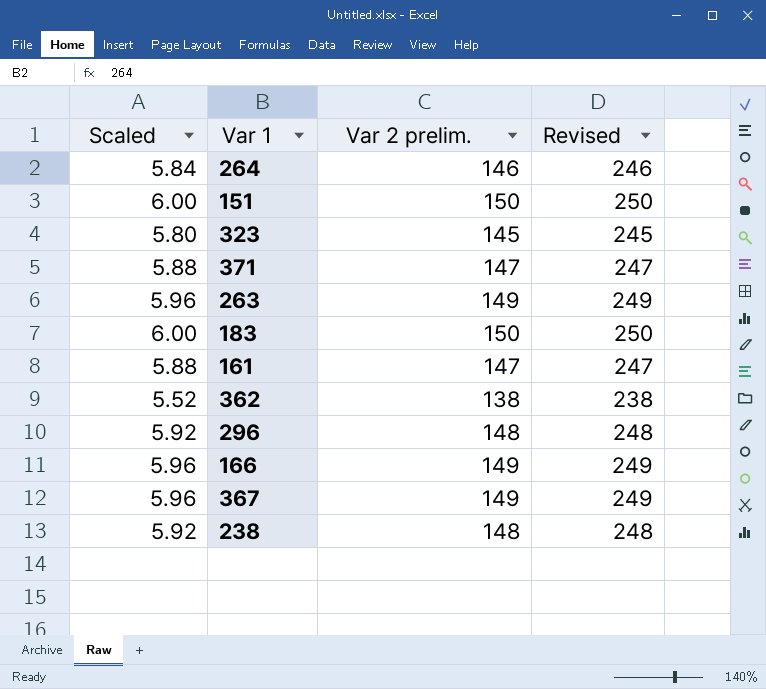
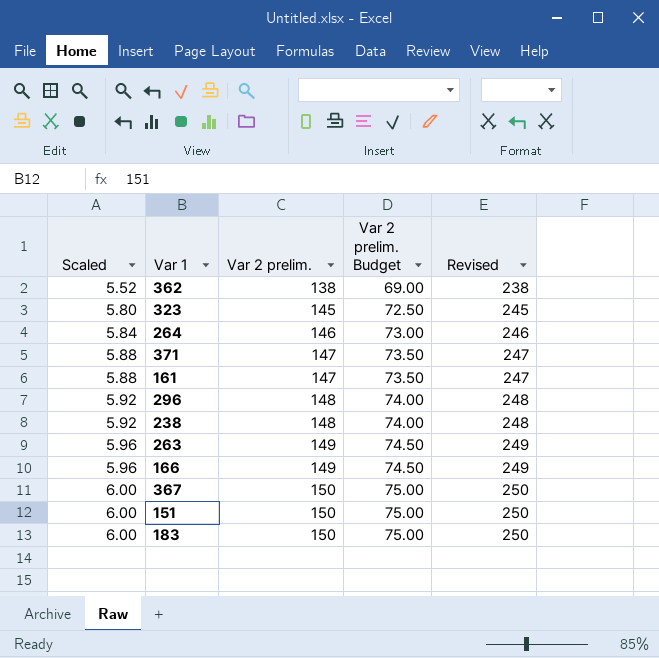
row order: none -> Scaled ascending
column Var 2 prelim. Budget | formula: none -> [Var 2 prelim.] * 0.5
367 | Scaled: 5.96 -> 6.00
367 | Var 2 prelim.: 149 -> 150
367 | Revised: 249 -> 250

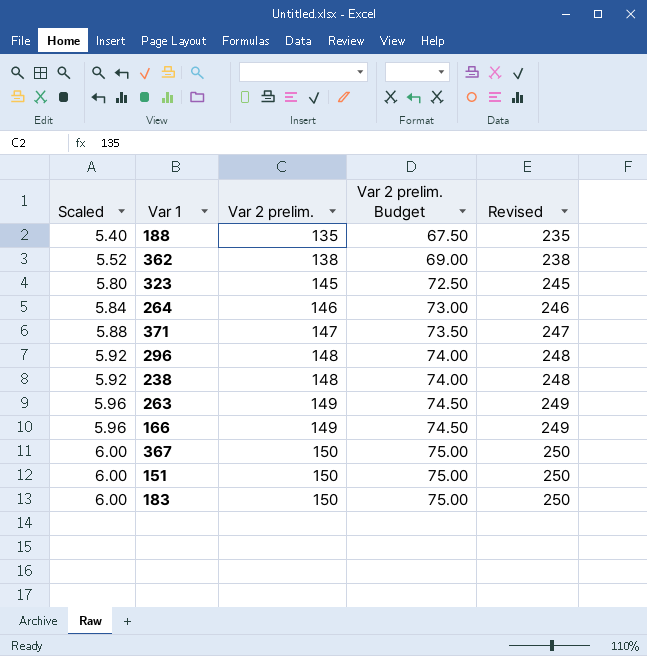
row 161: 5.88 | 147 | 73.50 | 247 -> none
row 188: none -> 5.40 | 135 | 67.50 | 235

